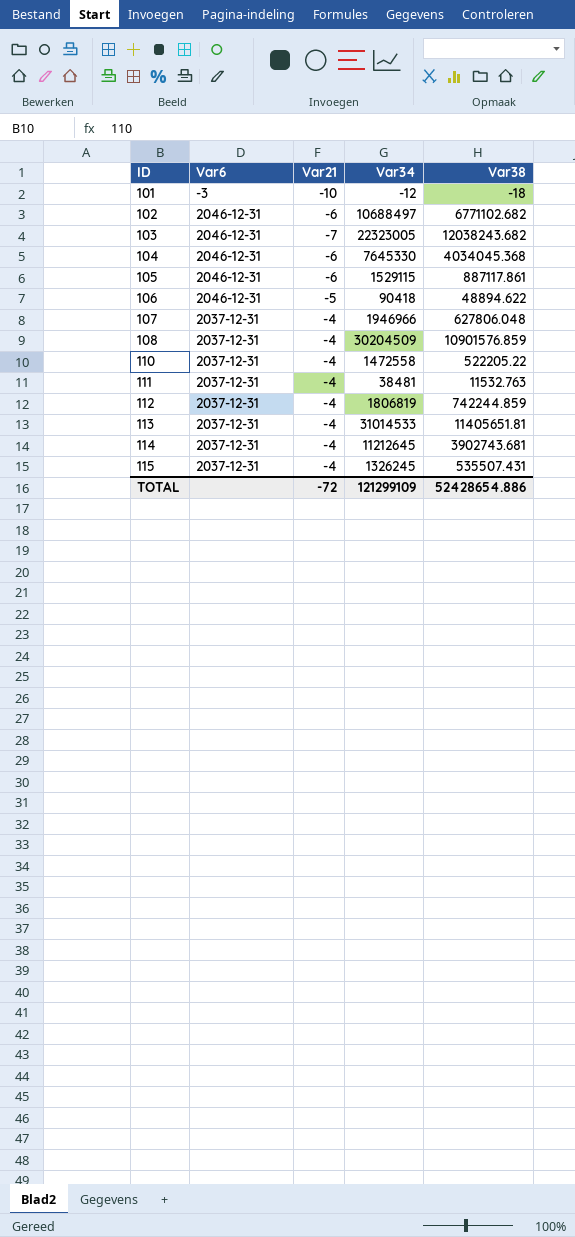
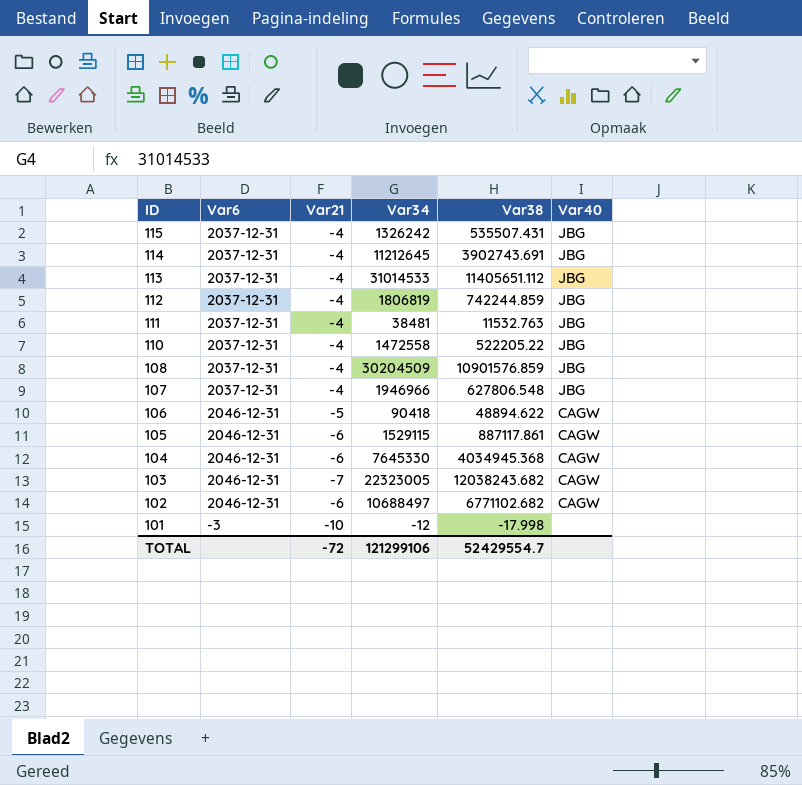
row order: ID ascending -> ID descending
column Var40 | position: none -> 6
115 | Var34: 1326245 -> 1326242
114 | Var38: 3902743.681 -> 3902743.691
113 | Var38: 11405651.81 -> 11405651.112
107 | Var38: 627806.048 -> 627806.548
104 | Var38: 4034045.368 -> 4034945.368
101 | Var38: -18 -> -17.998
TOTAL | Var34: 121299109 -> 121299106
TOTAL | Var38: 52428654.886 -> 52429554.7

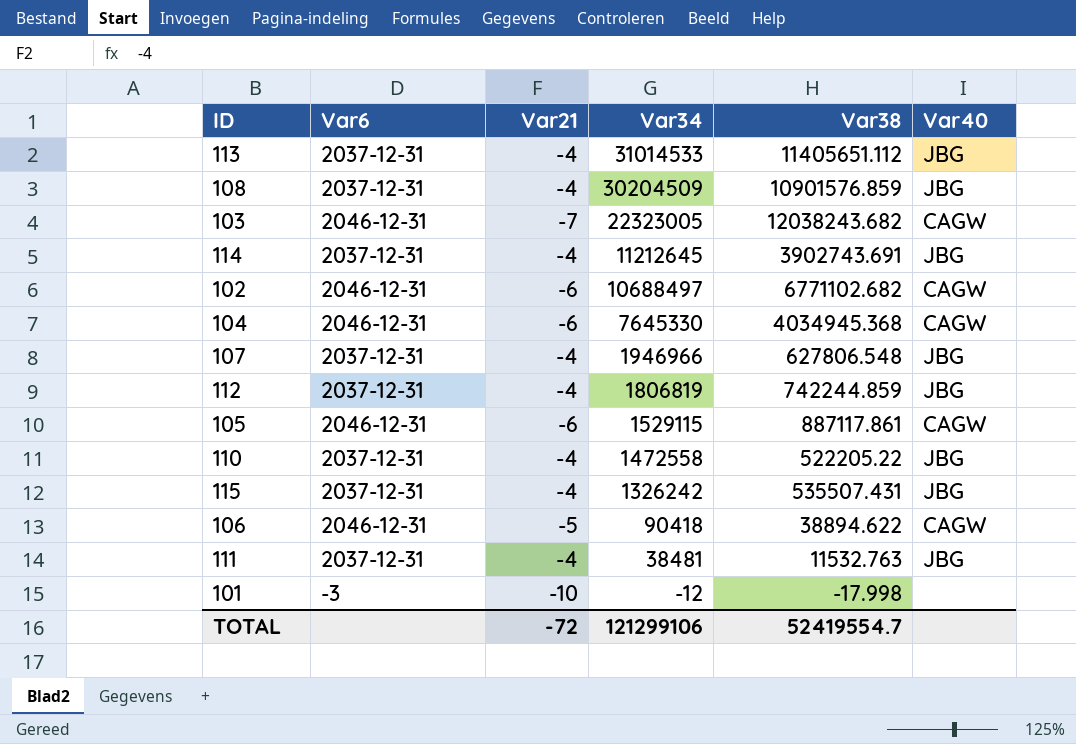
row order: ID descending -> Var34 descending
106 | Var38: 48894.622 -> 38894.622
TOTAL | Var38: 52429554.7 -> 52419554.7

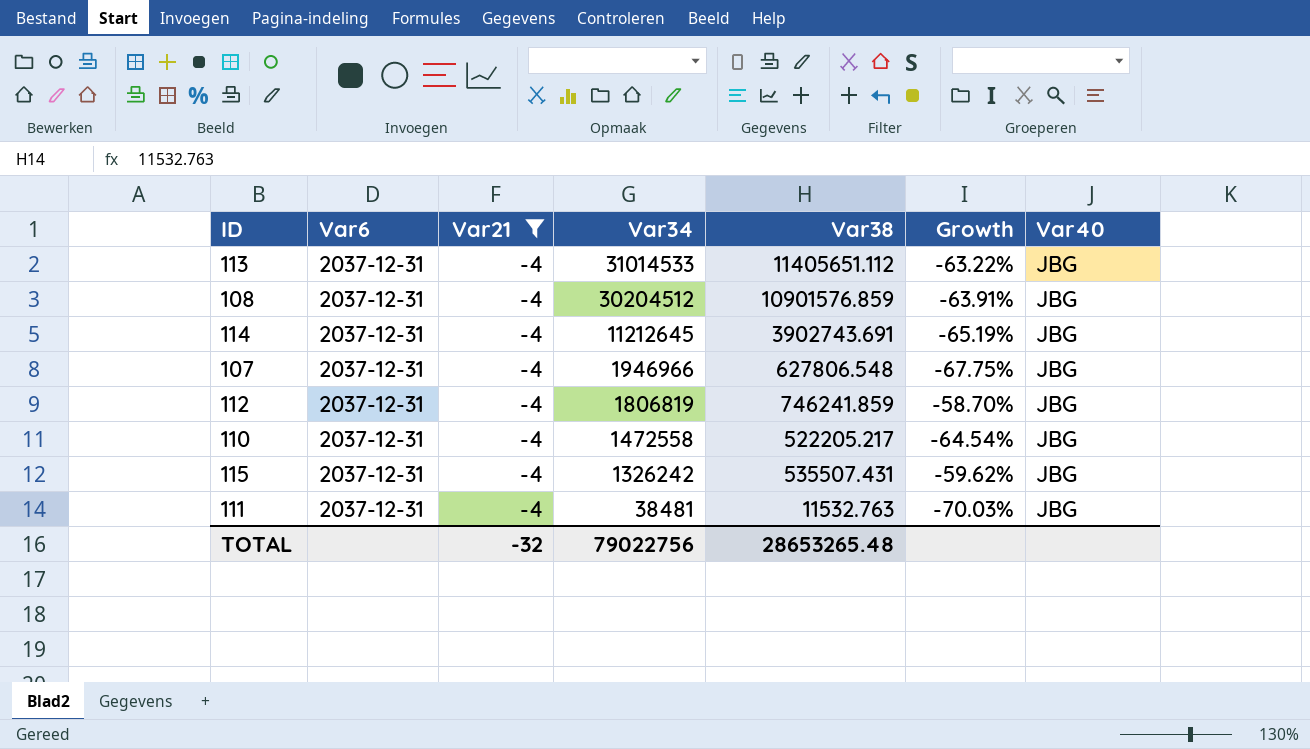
filter: none -> Var21 = -4
column Growth | formula: none -> ([Var38] - [Var34]) / [Var34]
108 | Var34: 30204509 -> 30204512
112 | Var38: 742244.859 -> 746241.859
110 | Var38: 522205.22 -> 522205.217
TOTAL | Var21: -72 -> -32
TOTAL | Var34: 121299106 -> 79022756
TOTAL | Var38: 52419554.7 -> 28653265.48

